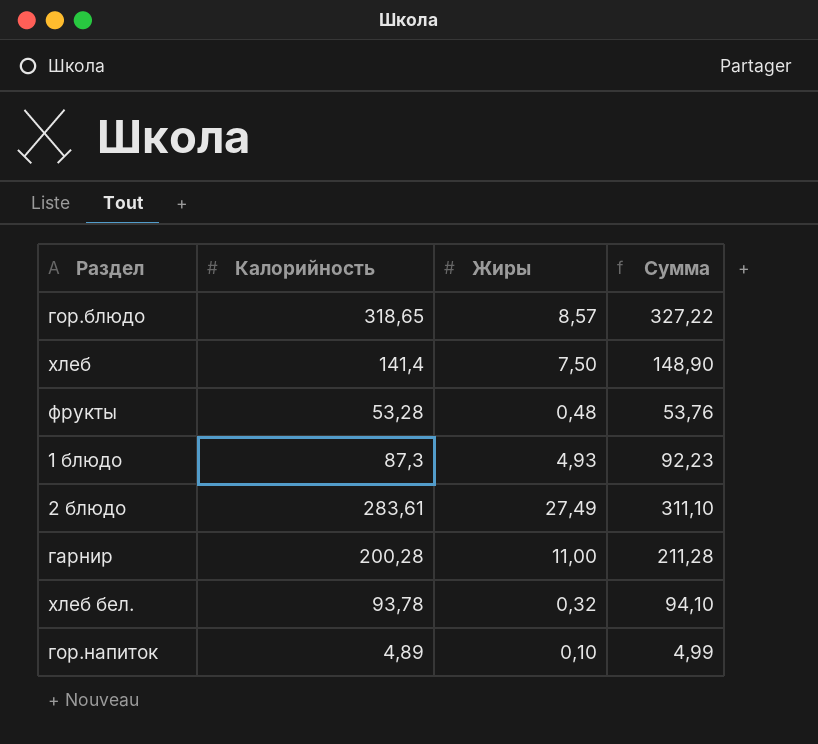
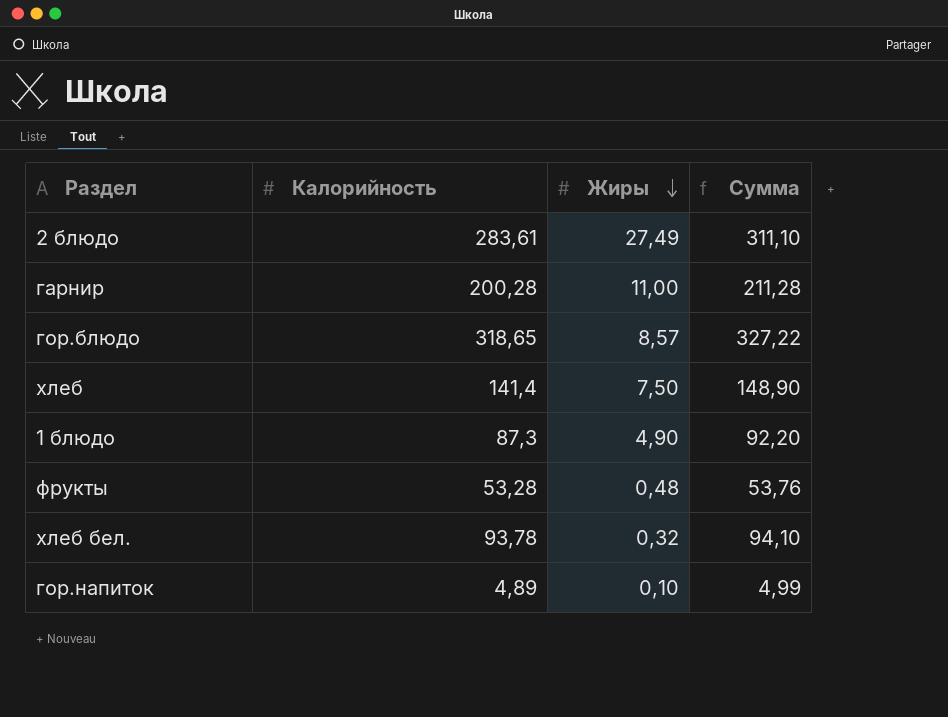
row order: none -> Жиры descending
1 блюдо | Жиры: 4,93 -> 4,90
1 блюдо | Сумма: 92,23 -> 92,20

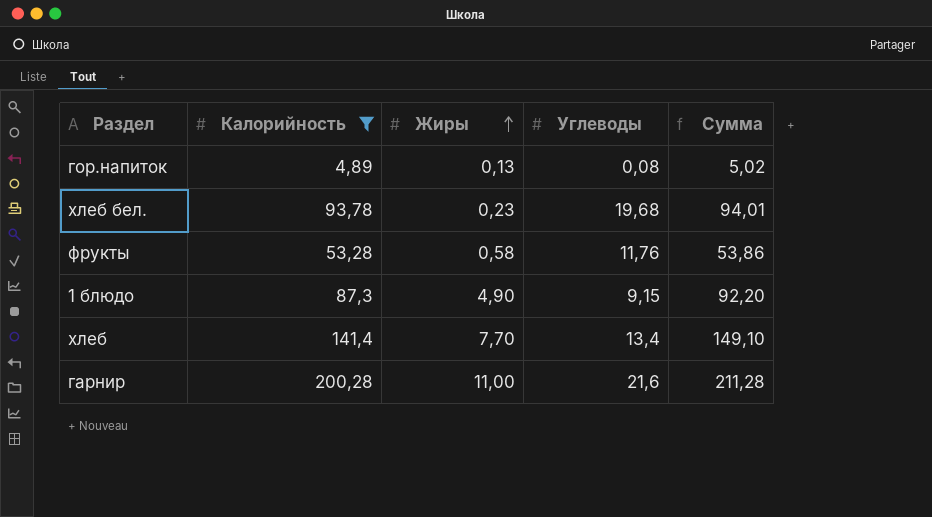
filter: none -> Калорийность <= 200,28
row order: Жиры descending -> Жиры ascending
column Углеводы | position: none -> 4
гор.напиток | Жиры: 0,10 -> 0,13
гор.напиток | Сумма: 4,99 -> 5,02
хлеб бел. | Жиры: 0,32 -> 0,23
хлеб бел. | Сумма: 94,10 -> 94,01
фрукты | Жиры: 0,48 -> 0,58
фрукты | Сумма: 53,76 -> 53,86
хлеб | Жиры: 7,50 -> 7,70
хлеб | Сумма: 148,90 -> 149,10

